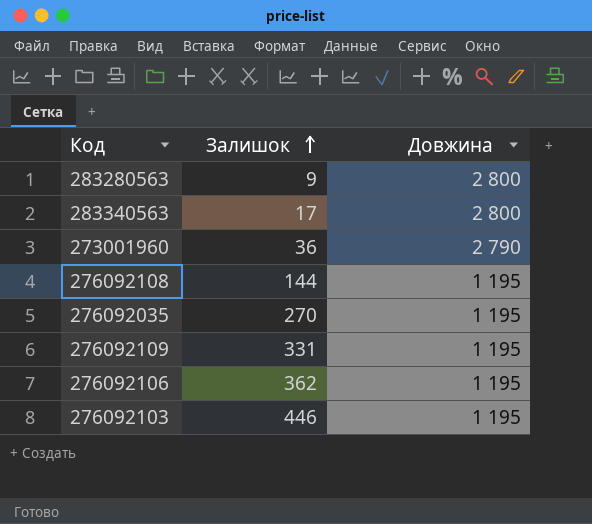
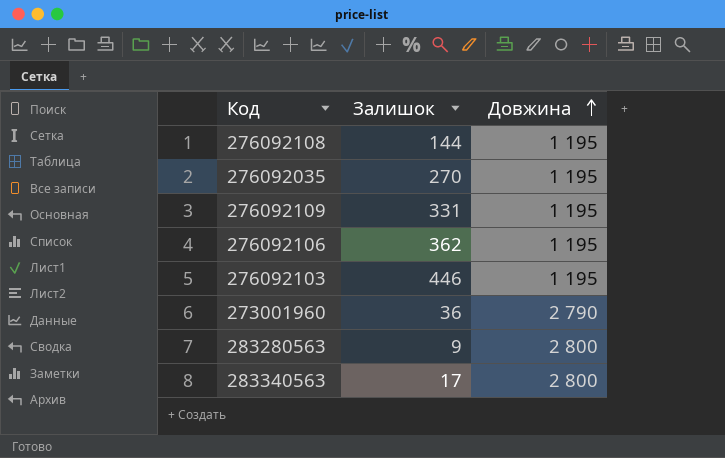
row order: Залишок ascending -> Довжина ascending

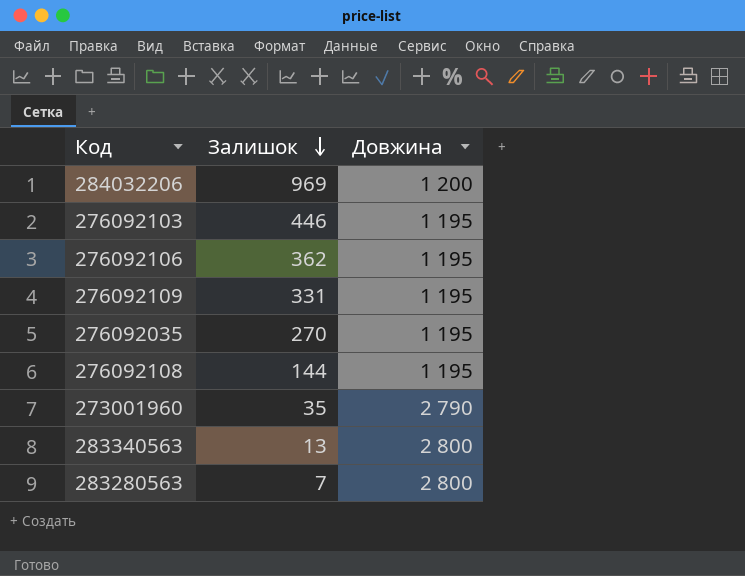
row order: Довжина ascending -> Залишок descending
row 284032206: none -> 969 | 1 200
273001960 | Залишок: 36 -> 35
283340563 | Залишок: 17 -> 13
283280563 | Залишок: 9 -> 7

